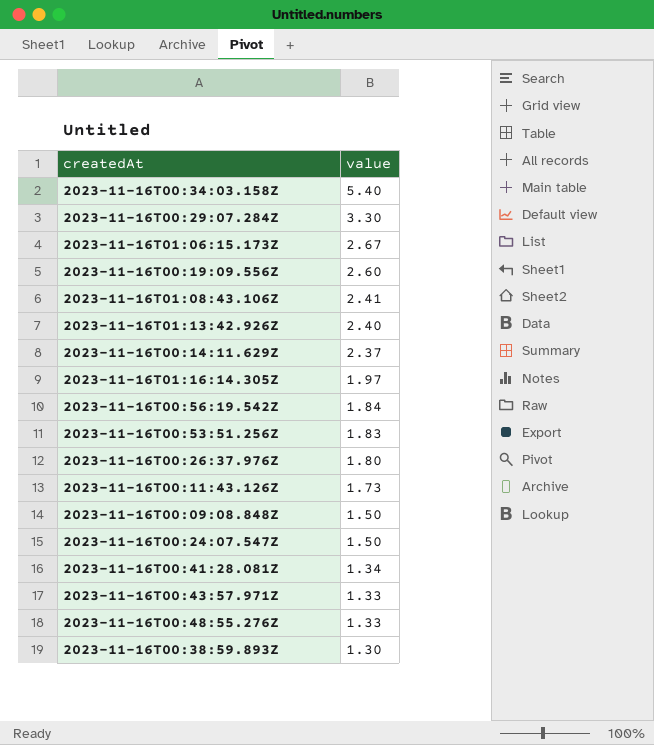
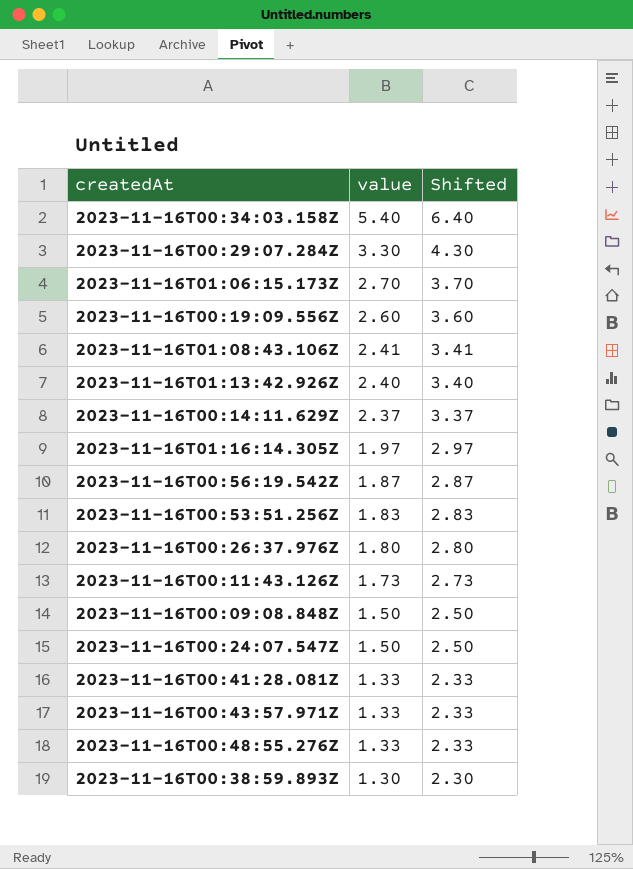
column Shifted | formula: none -> [value] + 1
2023-11-16T01:06:15.173Z | value: 2.67 -> 2.70
2023-11-16T00:56:19.542Z | value: 1.84 -> 1.87
2023-11-16T00:41:28.081Z | value: 1.34 -> 1.33

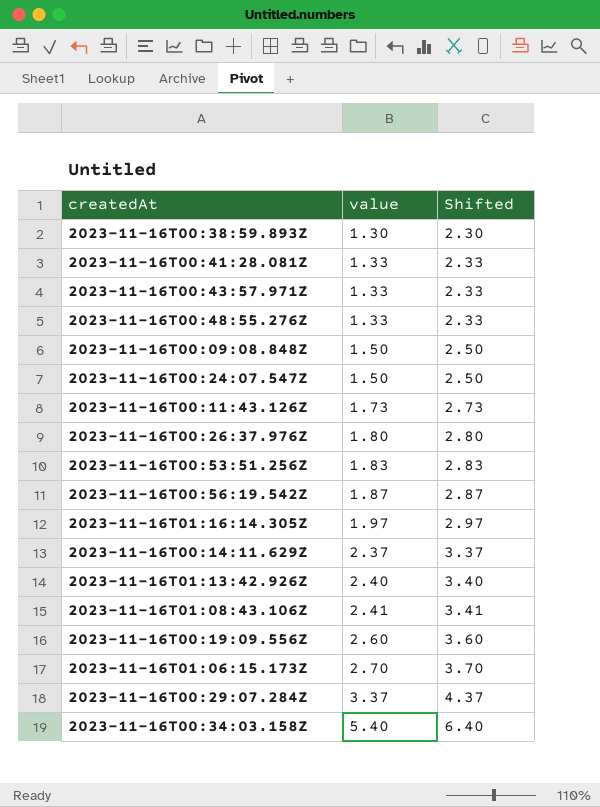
row order: value descending -> value ascending
2023-11-16T00:29:07.284Z | value: 3.30 -> 3.37
2023-11-16T00:29:07.284Z | Shifted: 4.30 -> 4.37

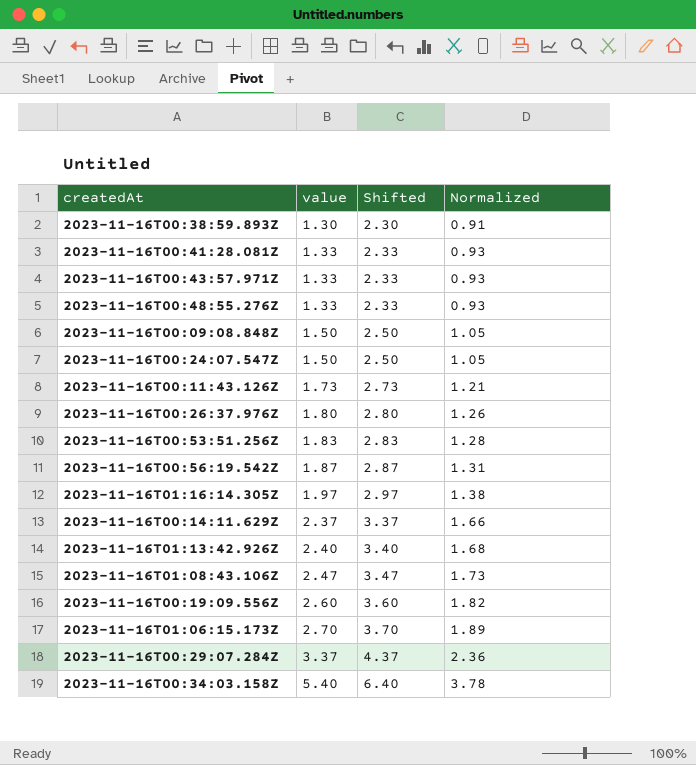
column Normalized | formula: none -> [value] * 0.7
2023-11-16T01:08:43.106Z | value: 2.41 -> 2.47
2023-11-16T01:08:43.106Z | Shifted: 3.41 -> 3.47

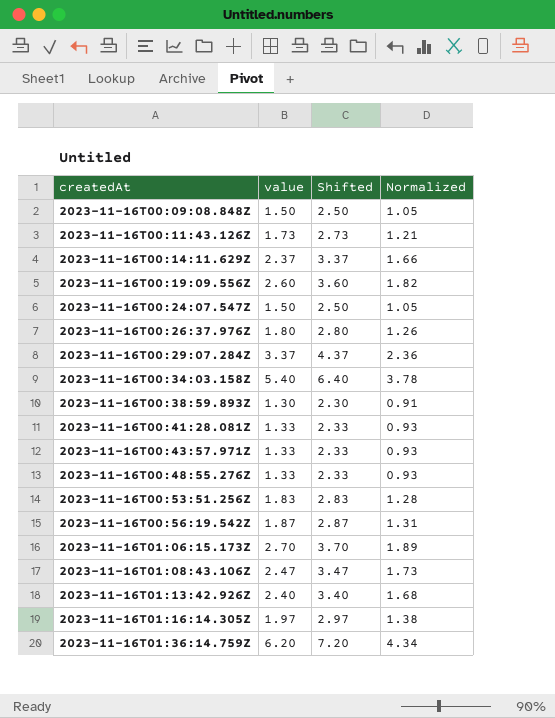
row order: value ascending -> createdAt ascending
row 2023-11-16T01:36:14.759Z: none -> 6.20 | 7.20 | 4.34

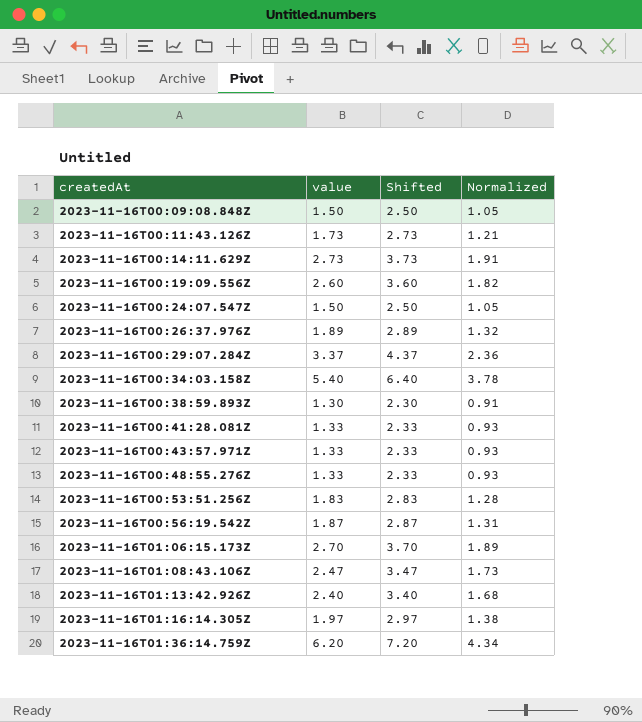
2023-11-16T00:14:11.629Z | value: 2.37 -> 2.73
2023-11-16T00:14:11.629Z | Shifted: 3.37 -> 3.73
2023-11-16T00:14:11.629Z | Normalized: 1.66 -> 1.91
2023-11-16T00:26:37.976Z | value: 1.80 -> 1.89
2023-11-16T00:26:37.976Z | Shifted: 2.80 -> 2.89
2023-11-16T00:26:37.976Z | Normalized: 1.26 -> 1.32

